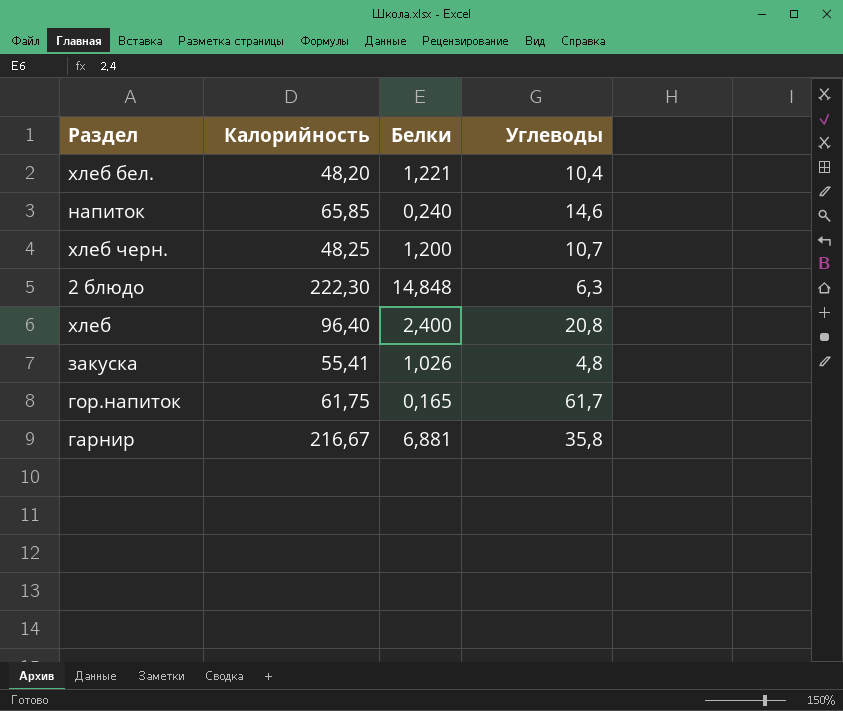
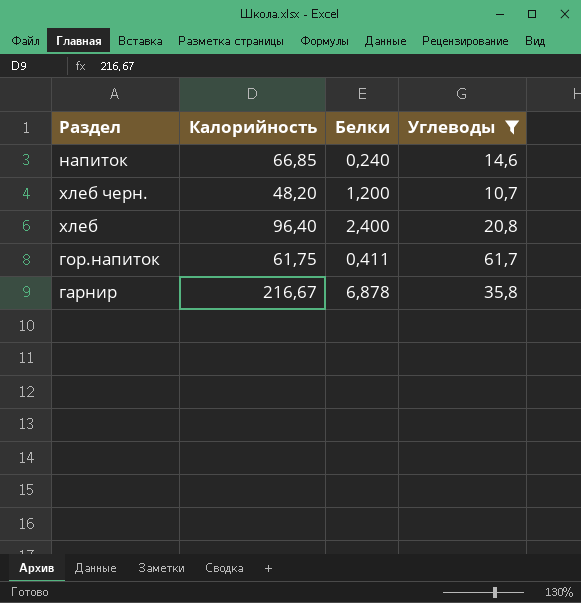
filter: none -> Углеводы >= 10,7
напиток | Калорийность: 65,85 -> 66,85
хлеб черн. | Калорийность: 48,25 -> 48,20
гор.напиток | Белки: 0,165 -> 0,411
гарнир | Белки: 6,881 -> 6,878

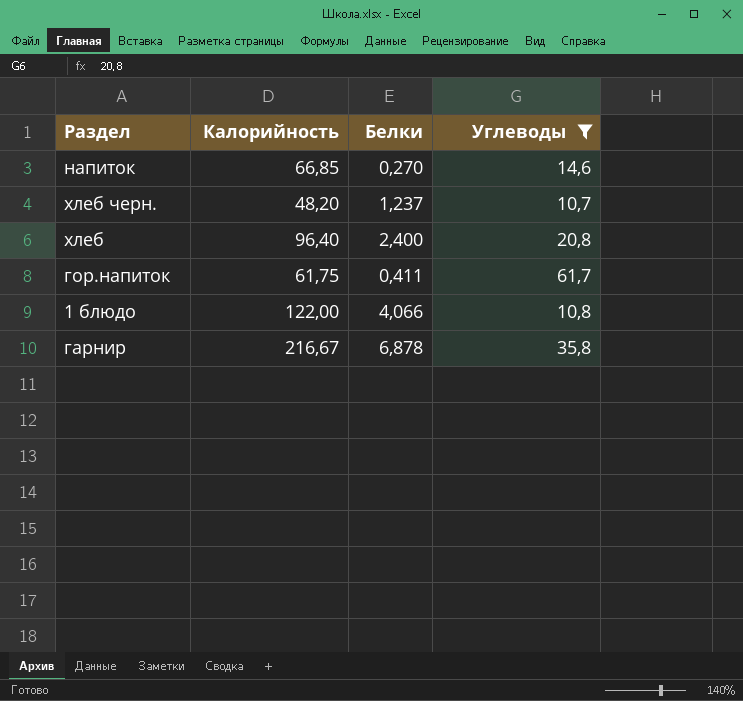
напиток | Белки: 0,240 -> 0,270
хлеб черн. | Белки: 1,200 -> 1,237
row 1 блюдо: none -> 122,00 | 4,066 | 10,8

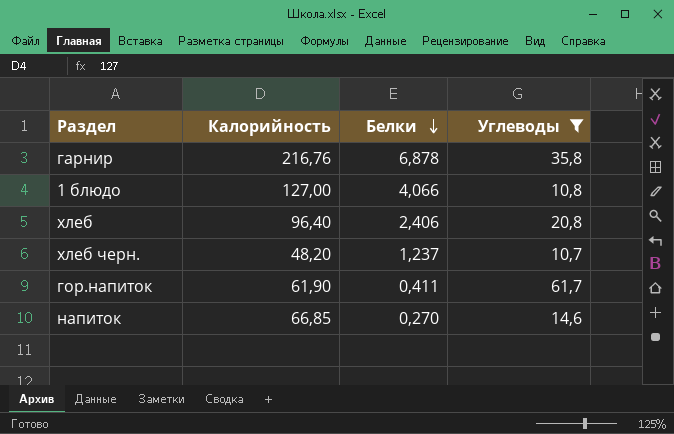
row order: none -> Белки descending
гарнир | Калорийность: 216,67 -> 216,76
1 блюдо | Калорийность: 122,00 -> 127,00
хлеб | Белки: 2,400 -> 2,406
гор.напиток | Калорийность: 61,75 -> 61,90

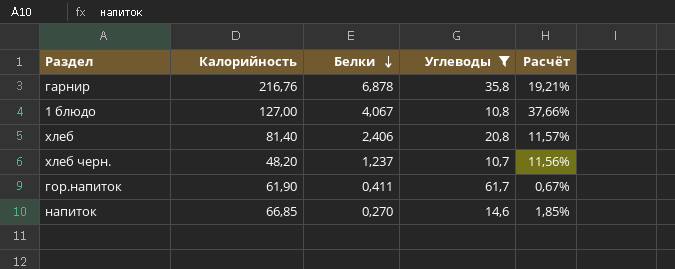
column Расчёт | formula: none -> [Белки] / [Углеводы]
1 блюдо | Белки: 4,066 -> 4,067
хлеб | Калорийность: 96,40 -> 81,40

